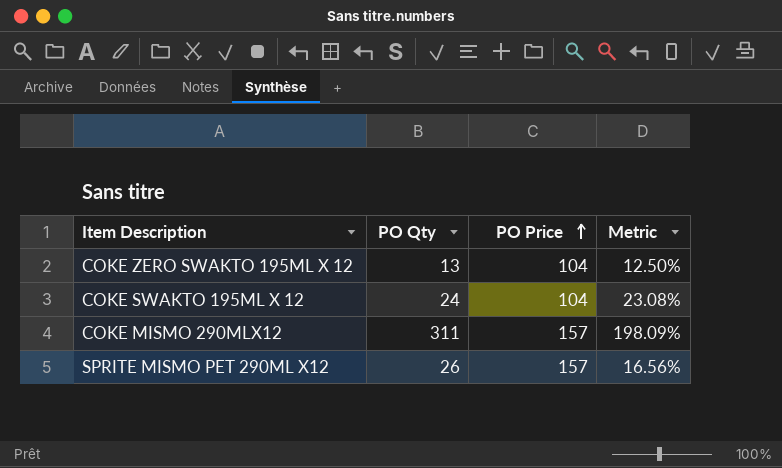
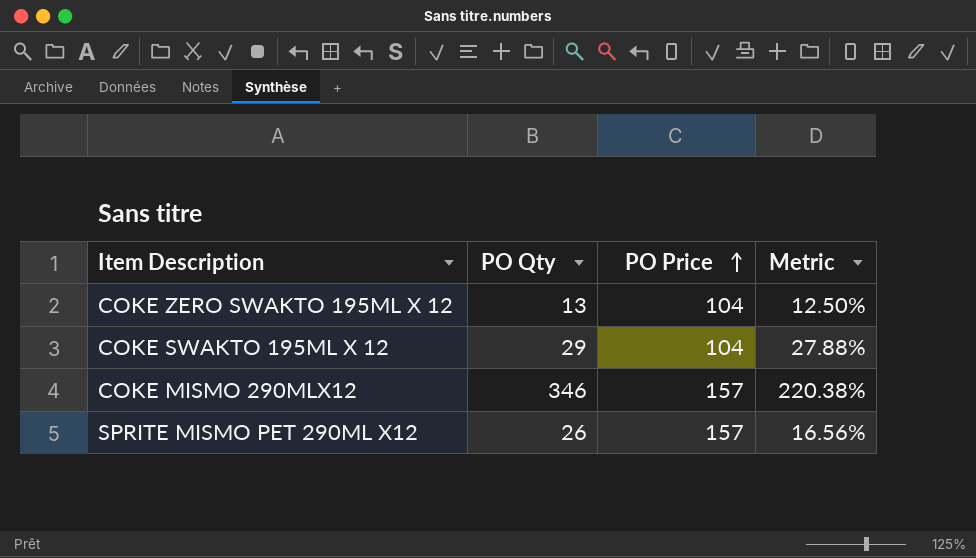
COKE SWAKTO 195ML X 12 | PO Qty: 24 -> 29
COKE SWAKTO 195ML X 12 | Metric: 23.08% -> 27.88%
COKE MISMO 290MLX12 | PO Qty: 311 -> 346
COKE MISMO 290MLX12 | Metric: 198.09% -> 220.38%

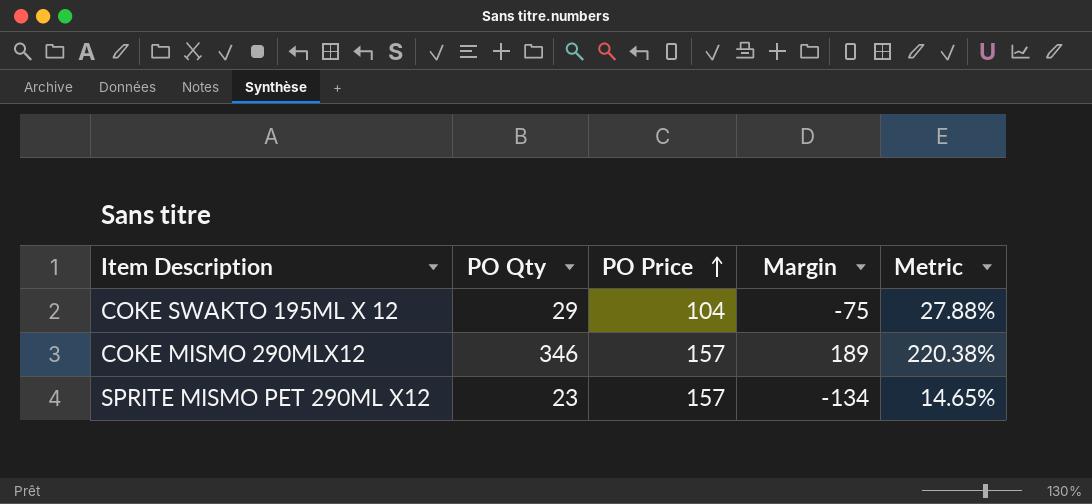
column Margin | formula: none -> [PO Qty] - [PO Price]
row COKE ZERO SWAKTO 195ML X 12: 13 | 104 | 12.50% -> none
SPRITE MISMO PET 290ML X12 | PO Qty: 26 -> 23
SPRITE MISMO PET 290ML X12 | Metric: 16.56% -> 14.65%

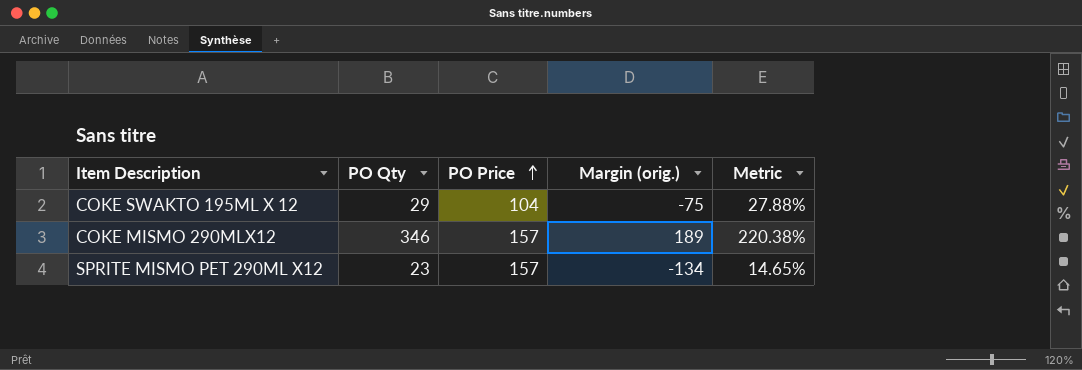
column name: Margin -> Margin (orig.)

